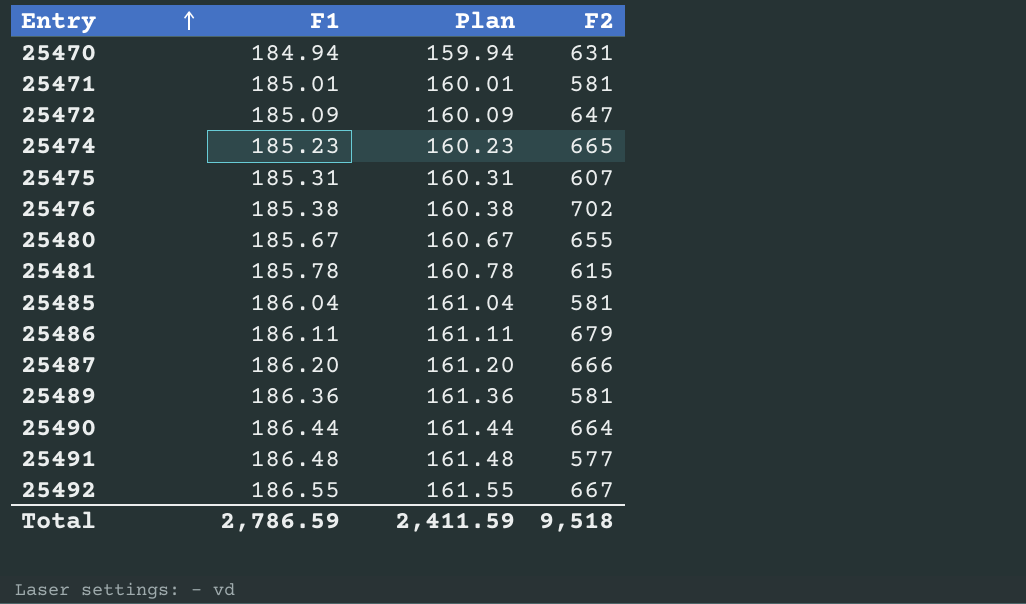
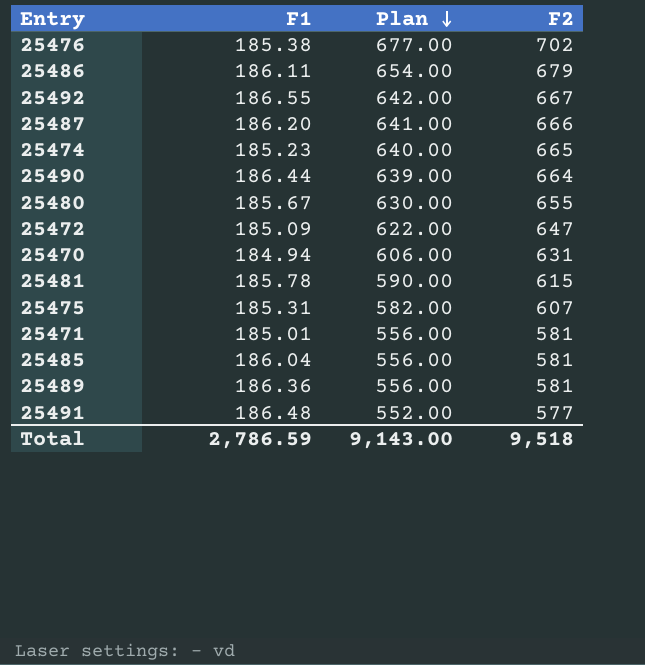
row order: Entry ascending -> Plan descending
column Plan | formula: [F1] - 25 -> [F2] - 25
Total | Plan: 2,411.59 -> 9,143.00

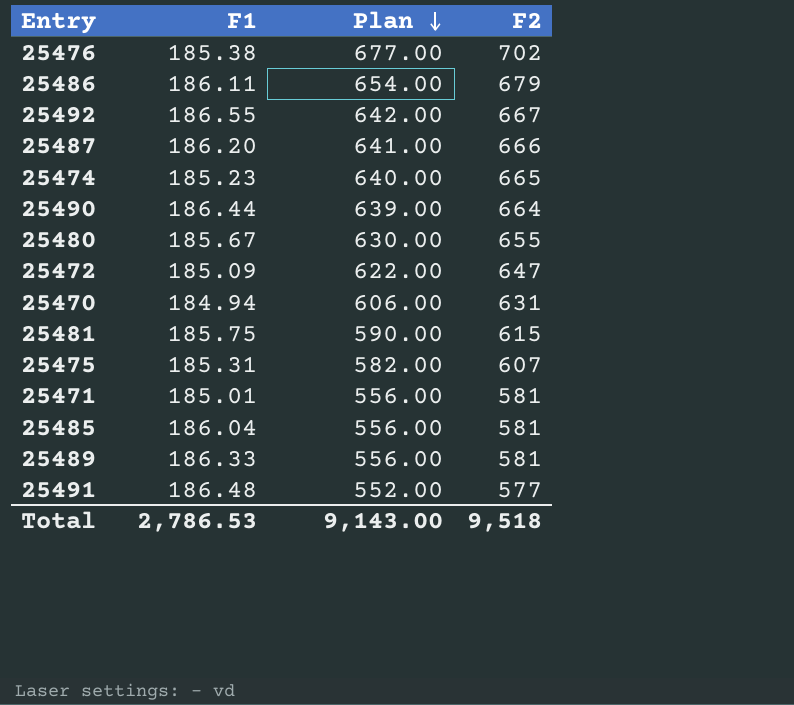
25481 | F1: 185.78 -> 185.75
25489 | F1: 186.36 -> 186.33
Total | F1: 2,786.59 -> 2,786.53

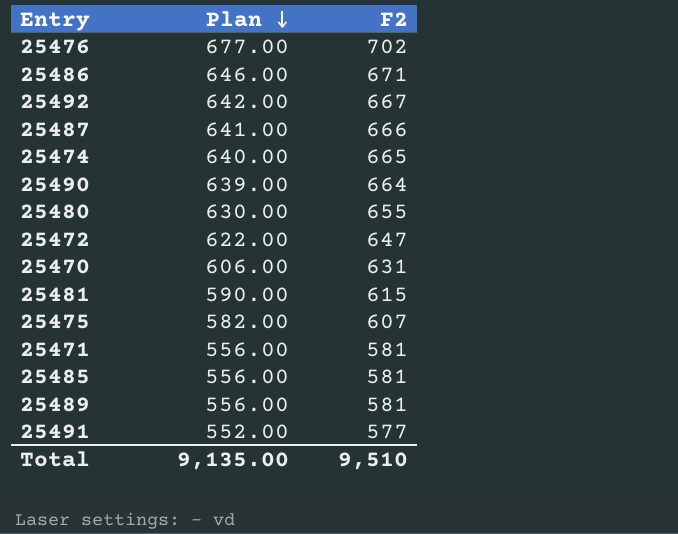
column F1 | position: 2 -> none
25486 | Plan: 654.00 -> 646.00
25486 | F2: 679 -> 671
Total | Plan: 9,143.00 -> 9,135.00
Total | F2: 9,518 -> 9,510

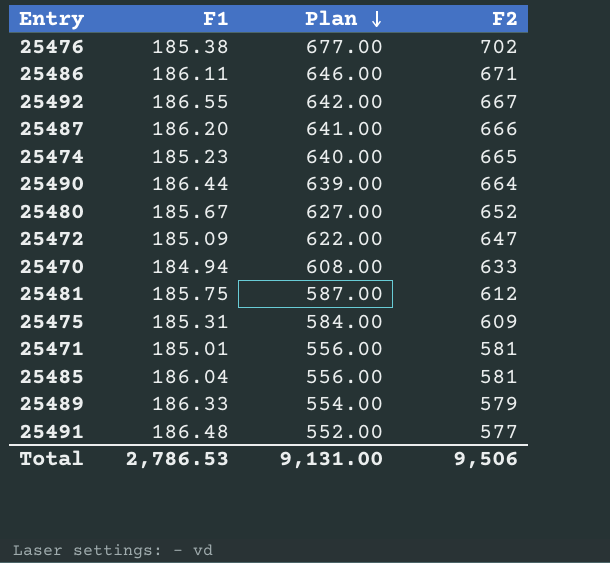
column F1 | position: none -> 2
25480 | Plan: 630.00 -> 627.00
25480 | F2: 655 -> 652
25470 | Plan: 606.00 -> 608.00
25470 | F2: 631 -> 633
25481 | Plan: 590.00 -> 587.00
25481 | F2: 615 -> 612
25475 | Plan: 582.00 -> 584.00
25475 | F2: 607 -> 609
25489 | Plan: 556.00 -> 554.00
25489 | F2: 581 -> 579
Total | Plan: 9,135.00 -> 9,131.00
Total | F2: 9,510 -> 9,506

